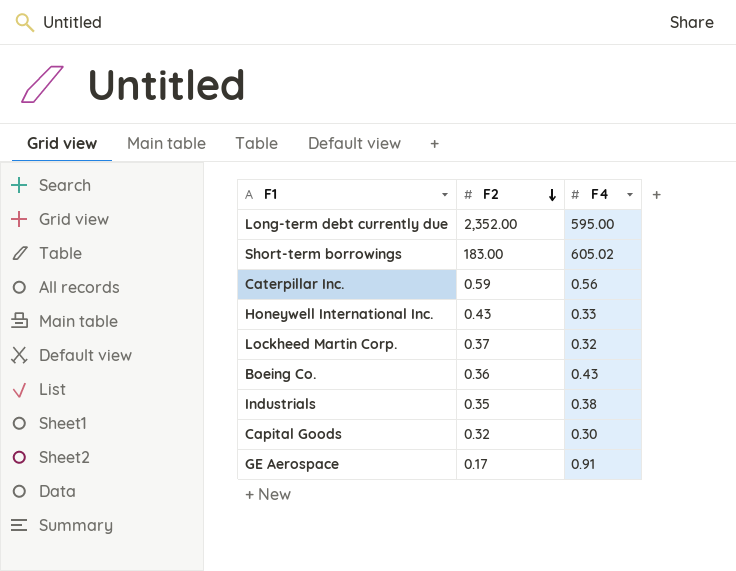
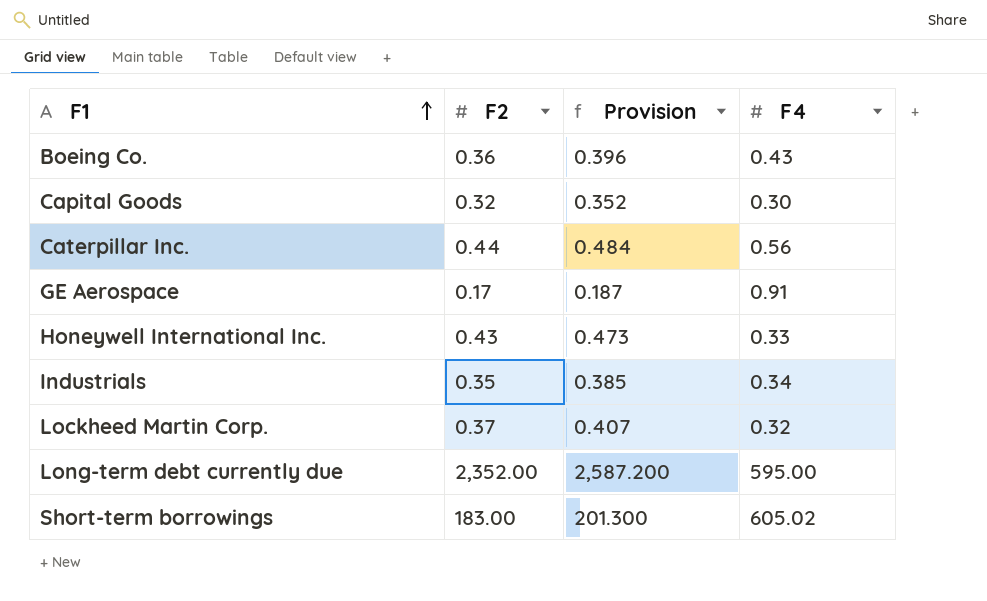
row order: F2 descending -> F1 ascending
column Provision | formula: none -> [F2] * 1.1
Caterpillar Inc. | F2: 0.59 -> 0.44
Industrials | F4: 0.38 -> 0.34

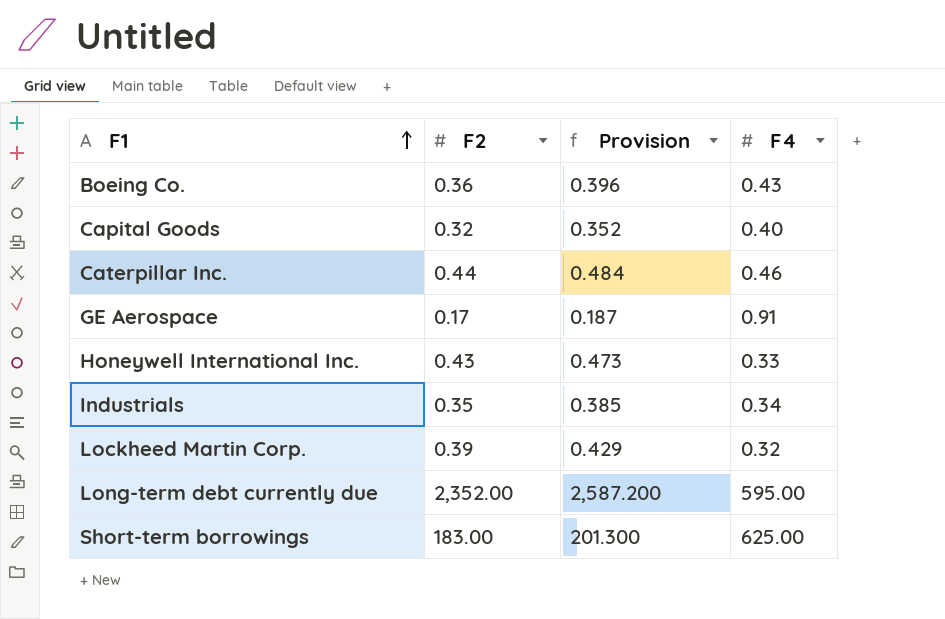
Capital Goods | F4: 0.30 -> 0.40
Caterpillar Inc. | F4: 0.56 -> 0.46
Lockheed Martin Corp. | F2: 0.37 -> 0.39
Lockheed Martin Corp. | Provision: 0.407 -> 0.429
Short-term borrowings | F4: 605.02 -> 625.00

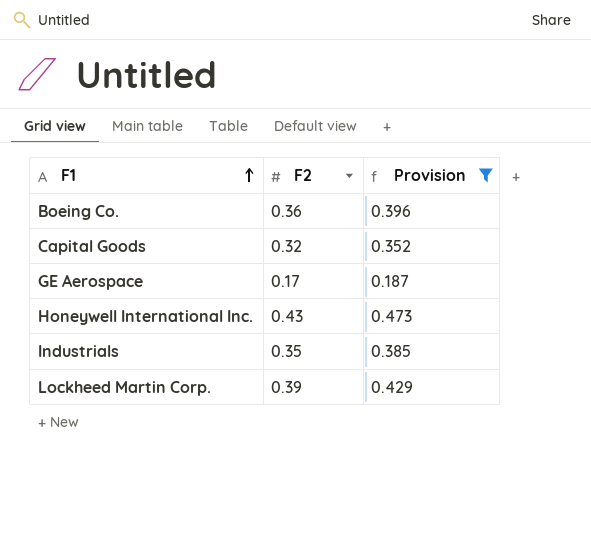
filter: none -> Provision <= 0.473
column F4 | position: 4 -> none

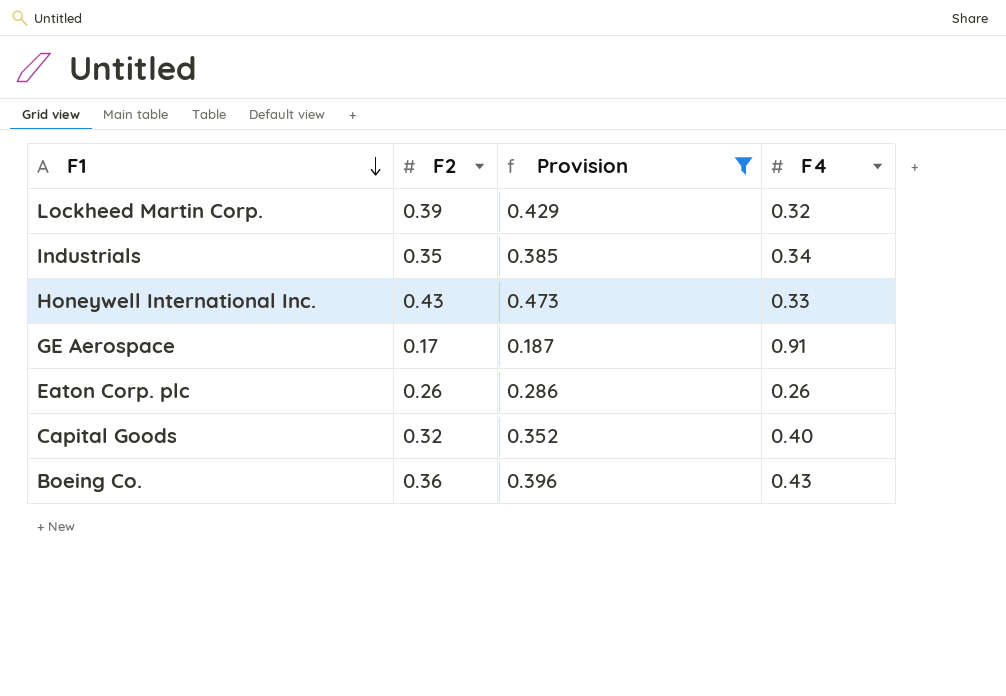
row order: F1 ascending -> F1 descending
column F4 | position: none -> 4
row Eaton Corp. plc: none -> 0.26 | 0.286 | 0.26

